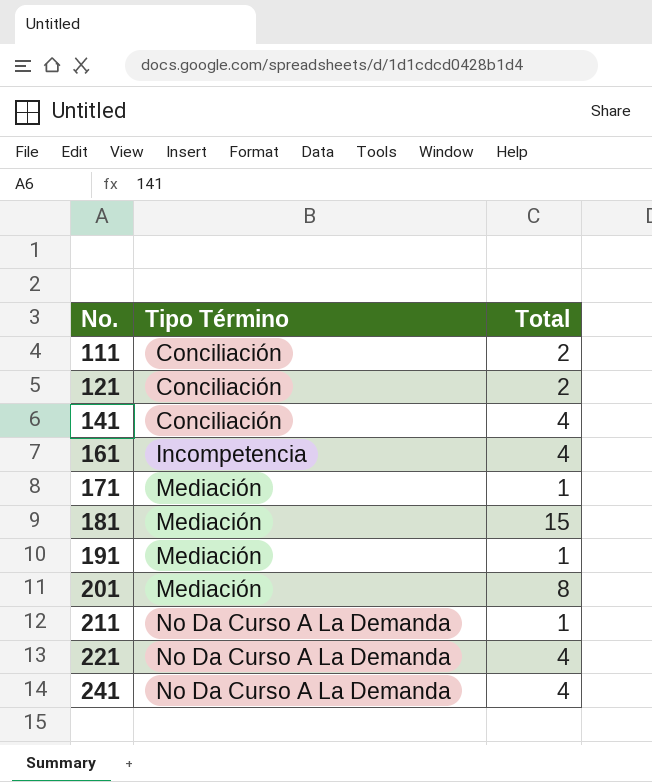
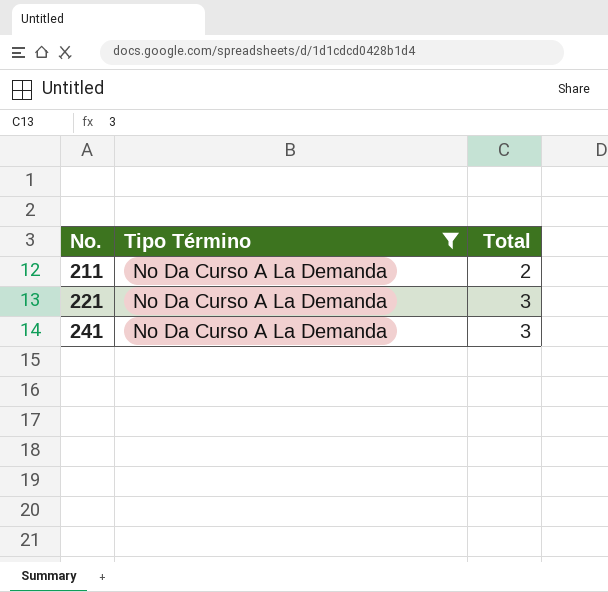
filter: none -> Tipo Término = No Da Curso A La Demanda
211 | Total: 1 -> 2
221 | Total: 4 -> 3
241 | Total: 4 -> 3

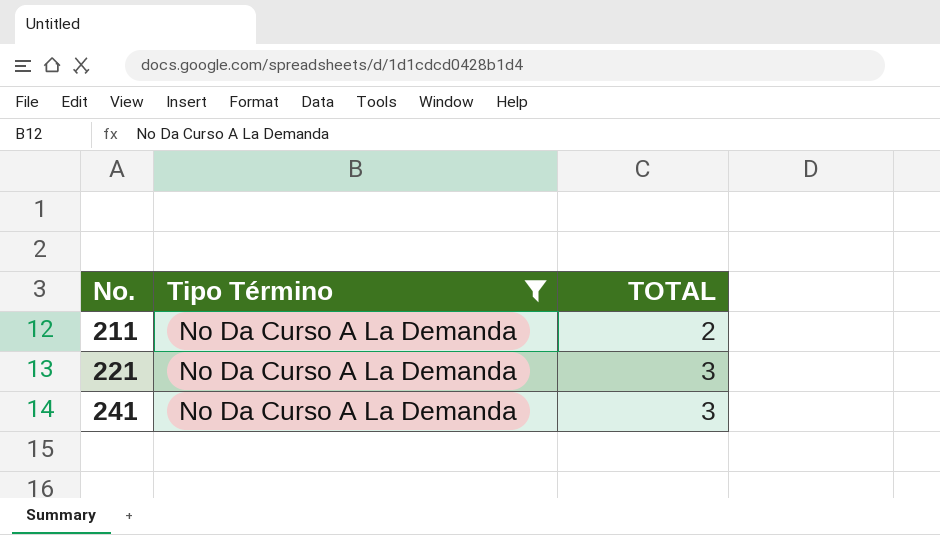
column name: Total -> TOTAL

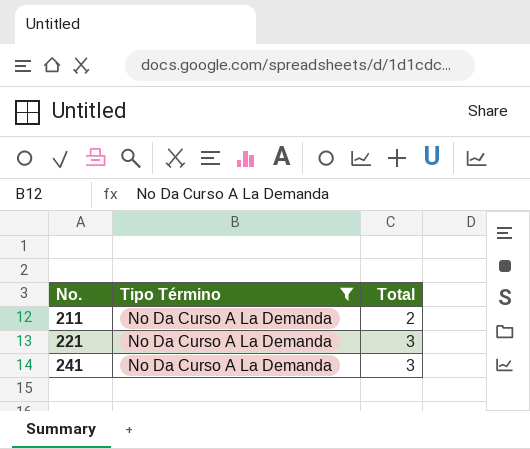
column name: TOTAL -> Total

